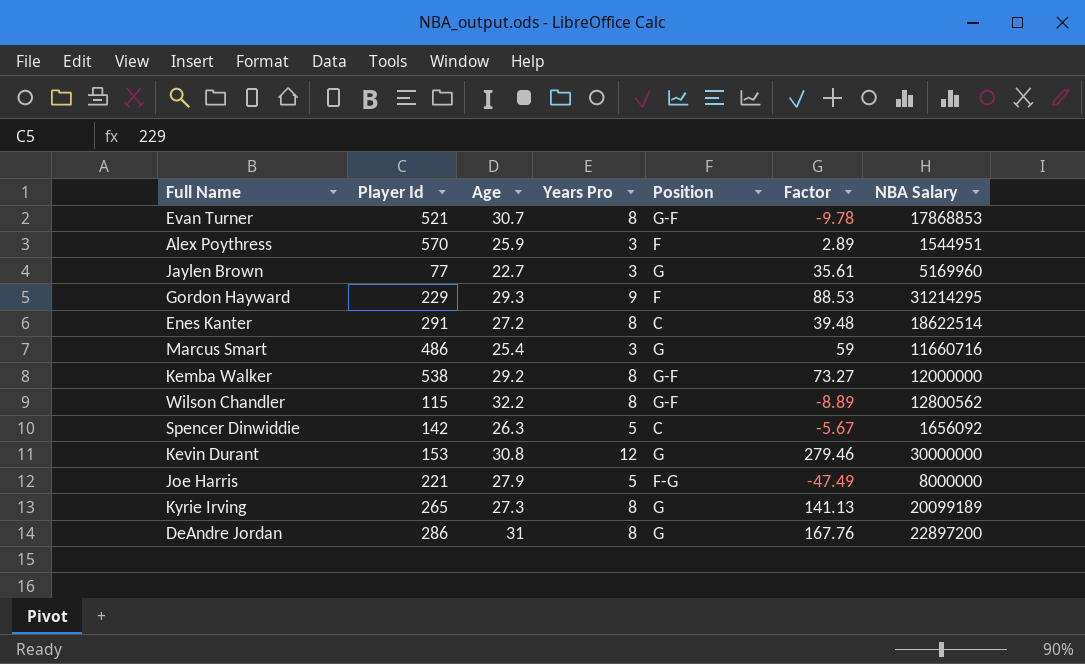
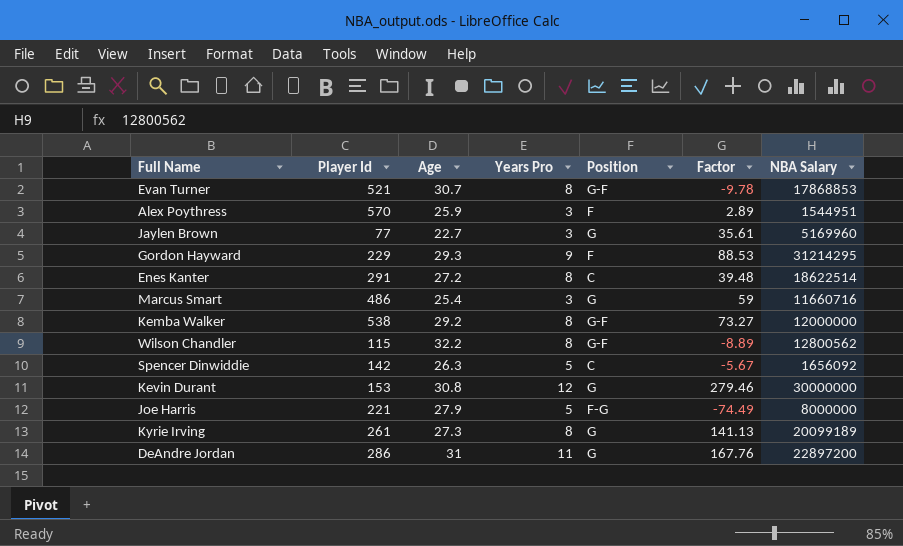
Joe Harris | Factor: -47.49 -> -74.49
Kyrie Irving | Player Id: 265 -> 261
DeAndre Jordan | Years Pro: 8 -> 11

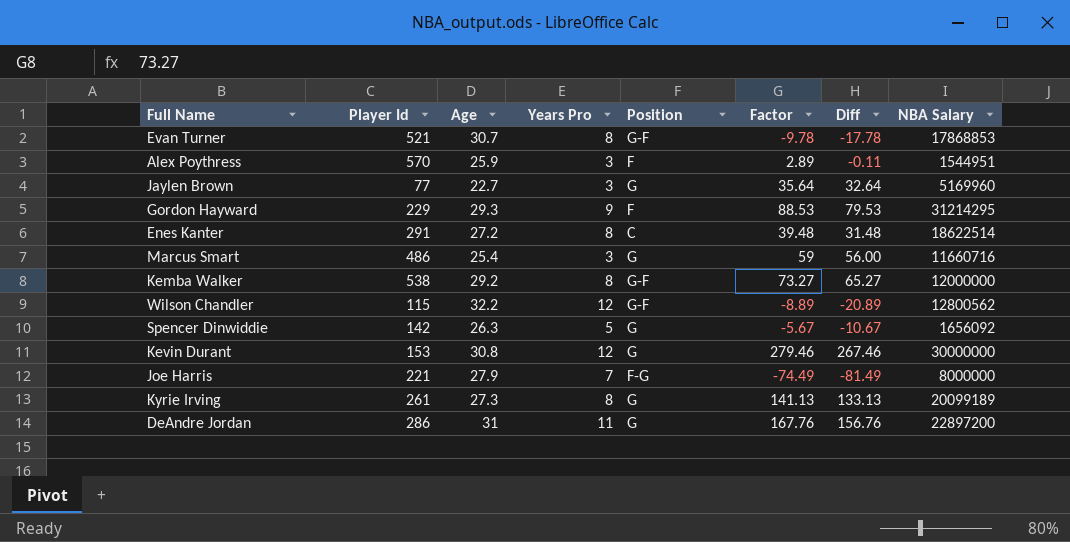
column Diff | formula: none -> [Factor] - [Years Pro]
Jaylen Brown | Factor: 35.61 -> 35.64
Wilson Chandler | Years Pro: 8 -> 12
Spencer Dinwiddie | Position: C -> G
Joe Harris | Years Pro: 5 -> 7

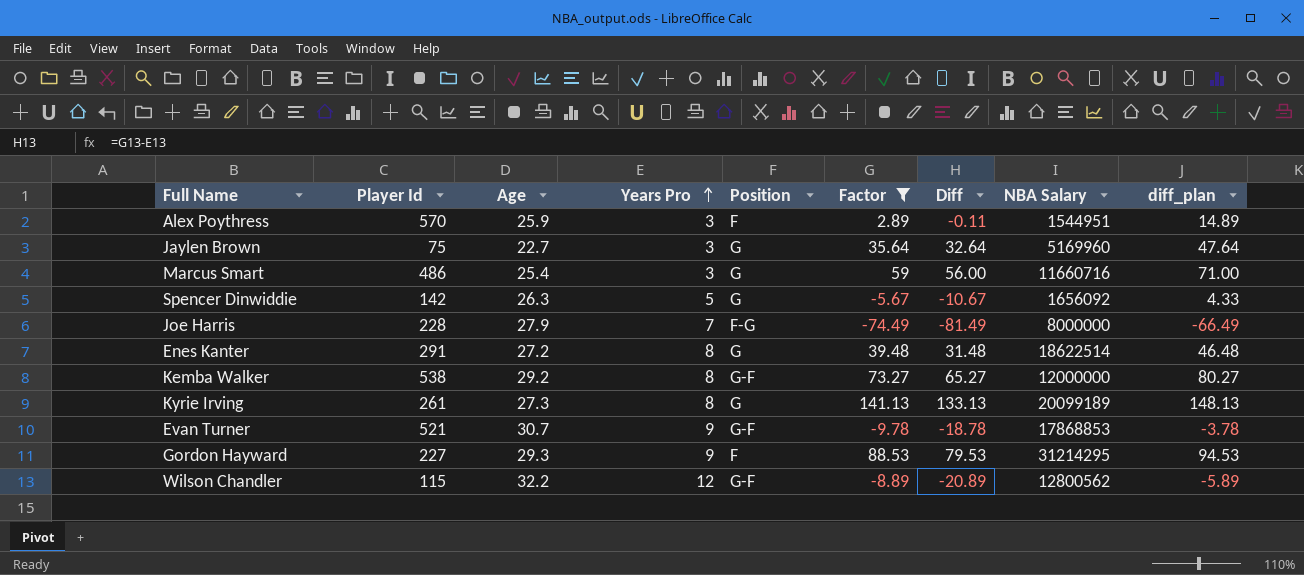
filter: none -> Factor <= 141.13
row order: none -> Years Pro ascending
column diff_plan | formula: none -> [Diff] + 15
Jaylen Brown | Player Id: 77 -> 75
Joe Harris | Player Id: 221 -> 228
Enes Kanter | Position: C -> G
Evan Turner | Years Pro: 8 -> 9
Evan Turner | Diff: -17.78 -> -18.78
Gordon Hayward | Player Id: 229 -> 227

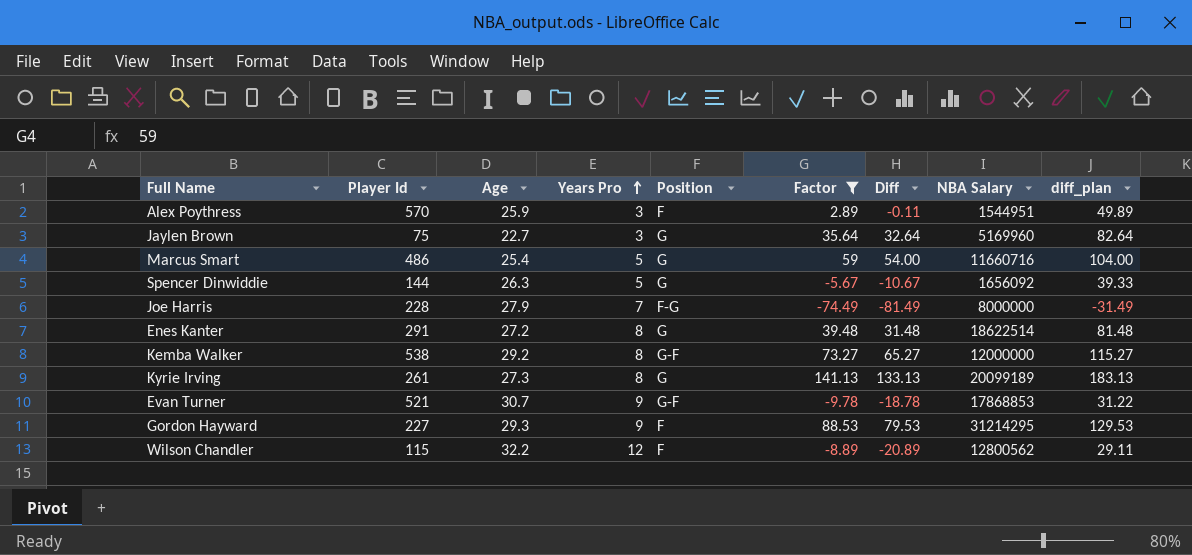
column diff_plan | formula: [Diff] + 15 -> [Diff] + 50
Marcus Smart | Years Pro: 3 -> 5
Marcus Smart | Diff: 56.00 -> 54.00
Spencer Dinwiddie | Player Id: 142 -> 144
Wilson Chandler | Position: G-F -> F

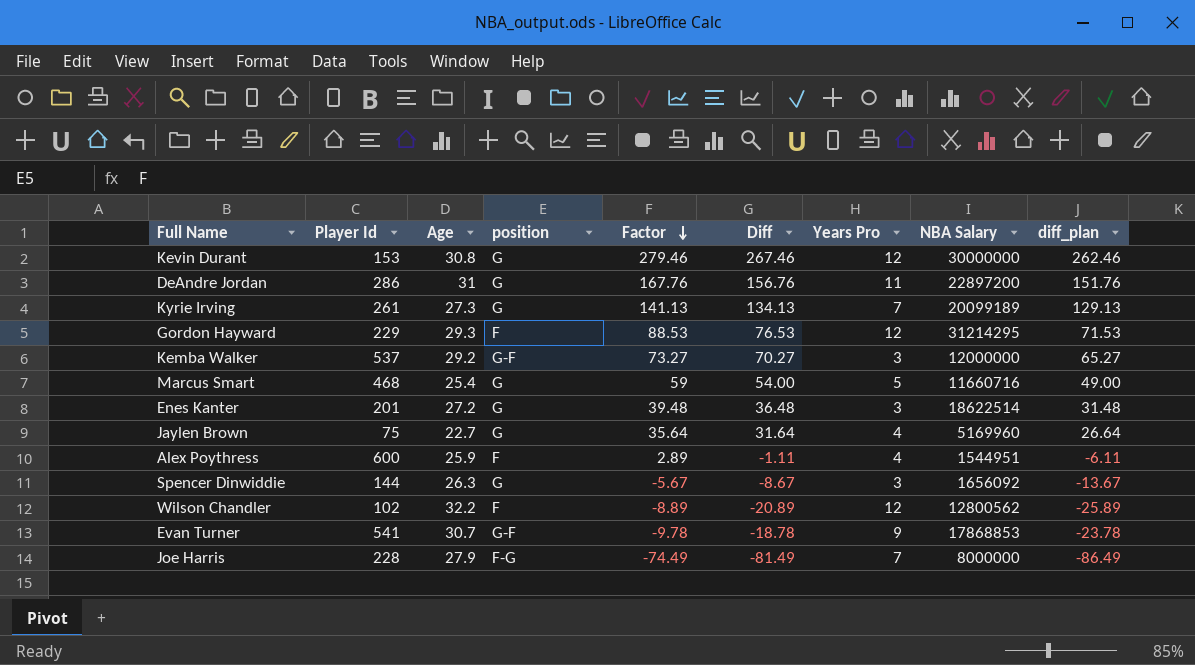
filter: Factor <= 141.13 -> none
row order: Years Pro ascending -> Factor descending
column name: Position -> position
column Years Pro | position: 4 -> 7
column diff_plan | formula: [Diff] + 50 -> [Diff] - 5
Kyrie Irving | Diff: 133.13 -> 134.13
Kyrie Irving | Years Pro: 8 -> 7
Gordon Hayward | Player Id: 227 -> 229
Gordon Hayward | Diff: 79.53 -> 76.53
Gordon Hayward | Years Pro: 9 -> 12
Kemba Walker | Player Id: 538 -> 537
Kemba Walker | Diff: 65.27 -> 70.27
Kemba Walker | Years Pro: 8 -> 3
Marcus Smart | Player Id: 486 -> 468
Enes Kanter | Player Id: 291 -> 201
Enes Kanter | Diff: 31.48 -> 36.48
Enes Kanter | Years Pro: 8 -> 3
Jaylen Brown | Diff: 32.64 -> 31.64
Jaylen Brown | Years Pro: 3 -> 4
Alex Poythress | Player Id: 570 -> 600
Alex Poythress | Diff: -0.11 -> -1.11
Alex Poythress | Years Pro: 3 -> 4
Spencer Dinwiddie | Diff: -10.67 -> -8.67
Spencer Dinwiddie | Years Pro: 5 -> 3
Wilson Chandler | Player Id: 115 -> 102
Evan Turner | Player Id: 521 -> 541

